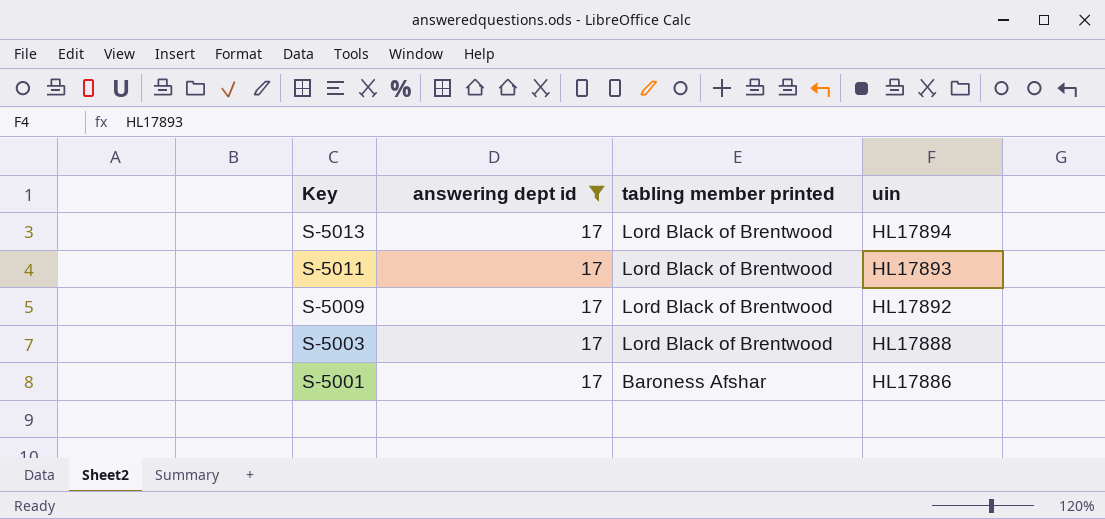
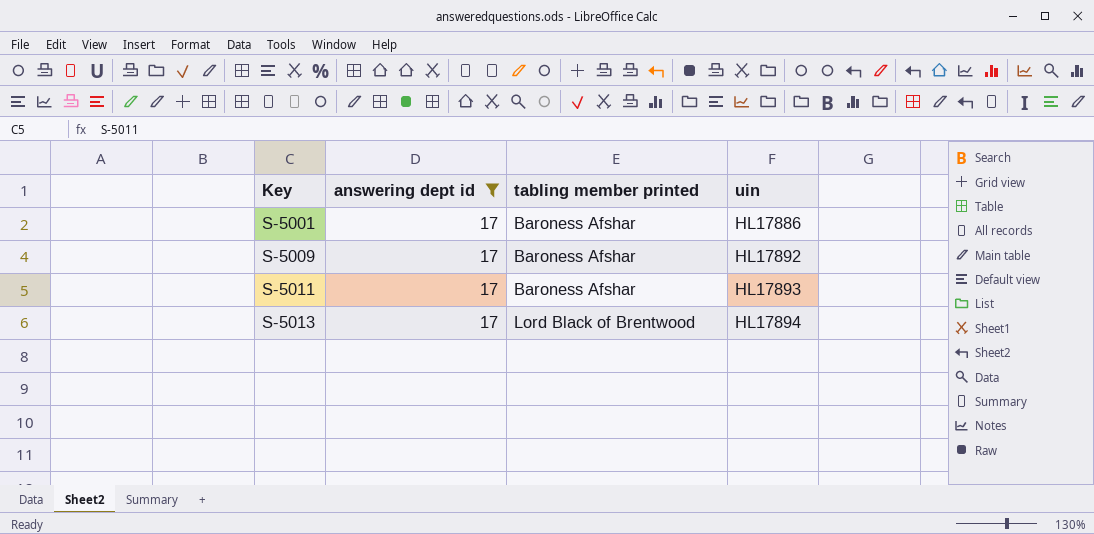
row order: Key descending -> Key ascending
row S-5003: 17 | Lord Black of Brentwood | HL17888 -> none
S-5009 | tabling member printed: Lord Black of Brentwood -> Baroness Afshar
S-5011 | tabling member printed: Lord Black of Brentwood -> Baroness Afshar

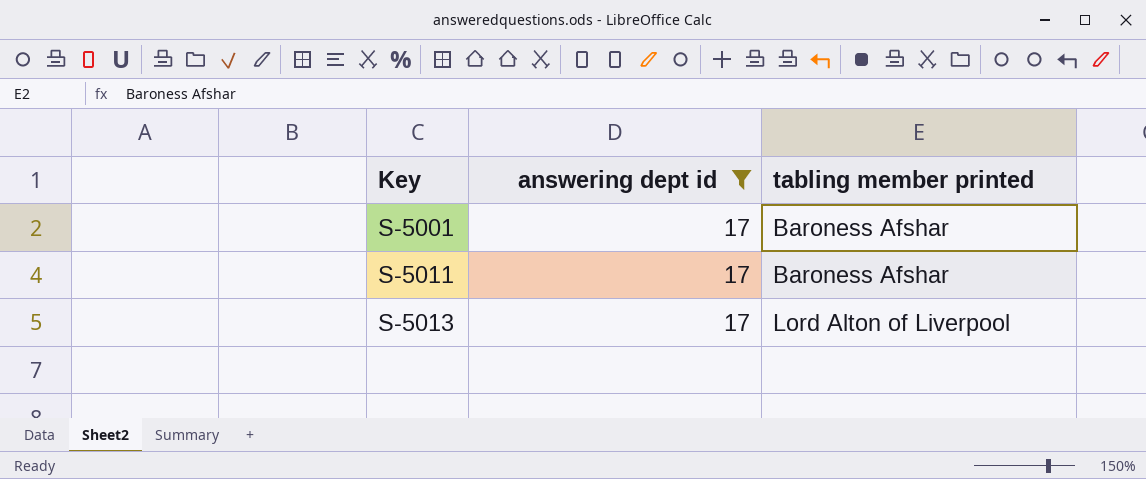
column uin | position: 4 -> none
row S-5009: 17 | Baroness Afshar | HL17892 -> none
S-5013 | tabling member printed: Lord Black of Brentwood -> Lord Alton of Liverpool

